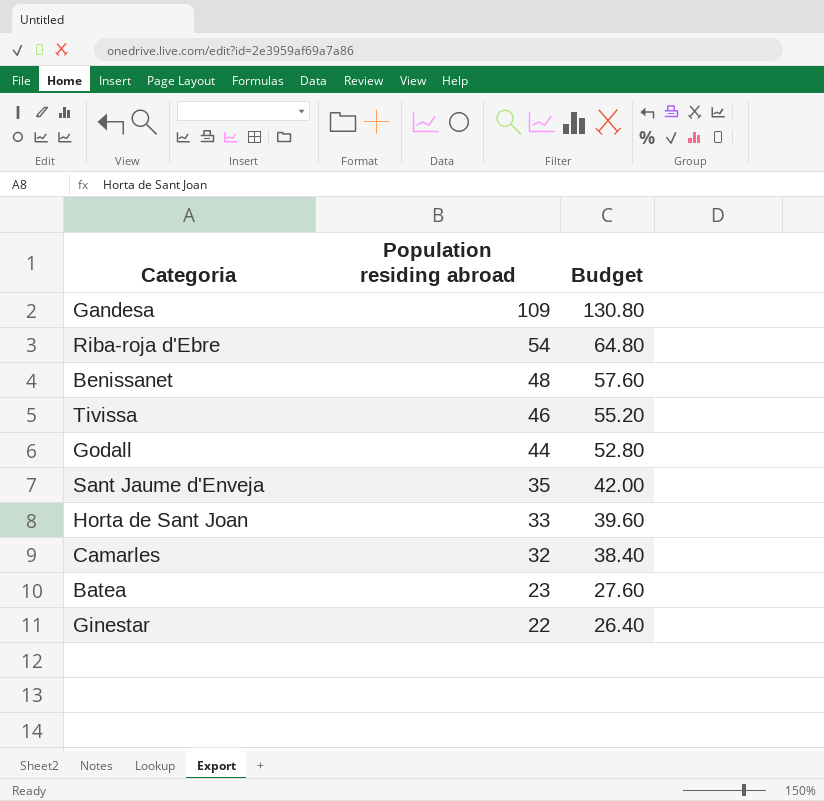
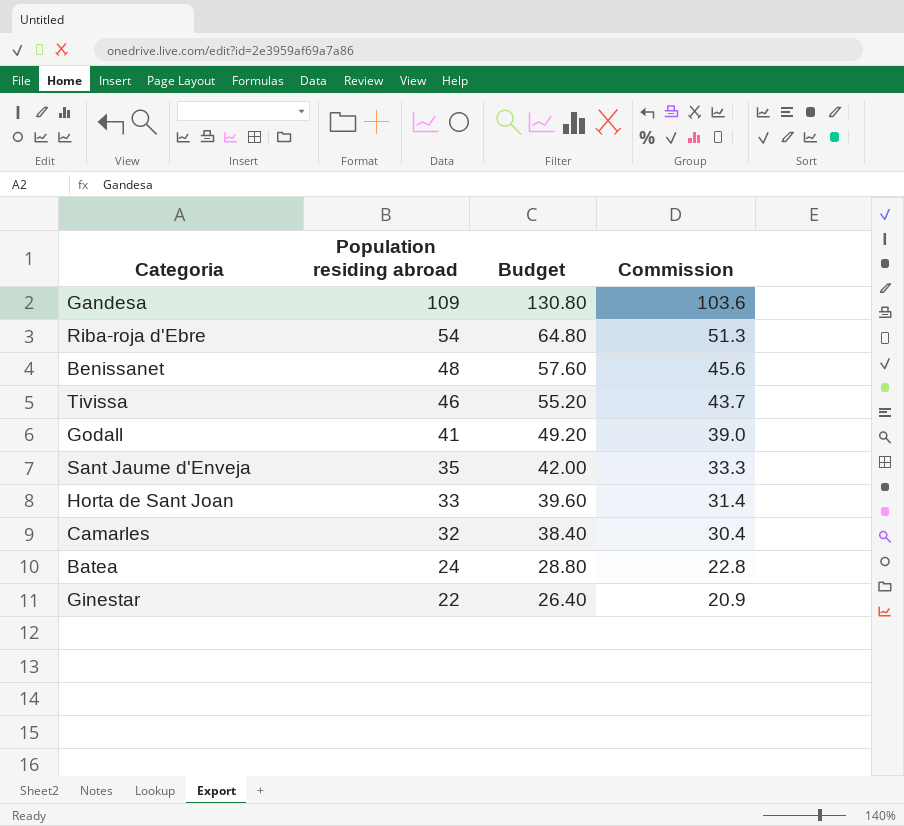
column Commission | formula: none -> [Population residing abroad] * 0.95
Godall | Population residing abroad: 44 -> 41
Godall | Budget: 52.80 -> 49.20
Batea | Population residing abroad: 23 -> 24
Batea | Budget: 27.60 -> 28.80

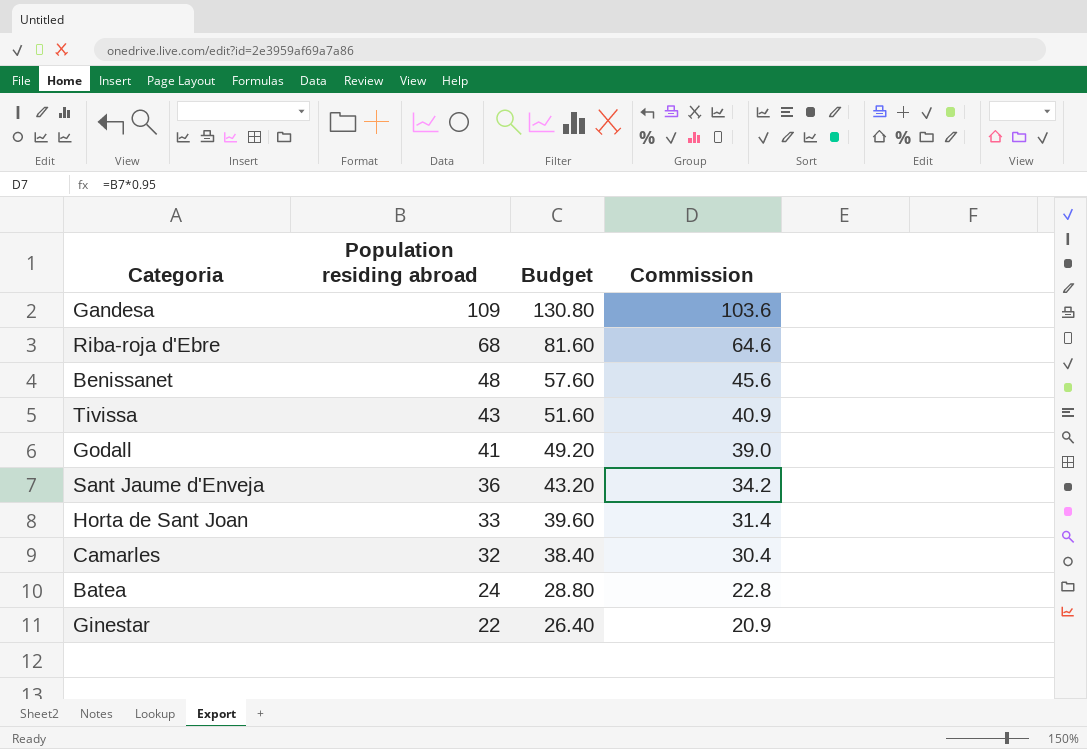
Riba-roja d'Ebre | Population residing abroad: 54 -> 68
Riba-roja d'Ebre | Budget: 64.80 -> 81.60
Riba-roja d'Ebre | Commission: 51.3 -> 64.6
Tivissa | Population residing abroad: 46 -> 43
Tivissa | Budget: 55.20 -> 51.60
Tivissa | Commission: 43.7 -> 40.9
Sant Jaume d'Enveja | Population residing abroad: 35 -> 36
Sant Jaume d'Enveja | Budget: 42.00 -> 43.20
Sant Jaume d'Enveja | Commission: 33.3 -> 34.2

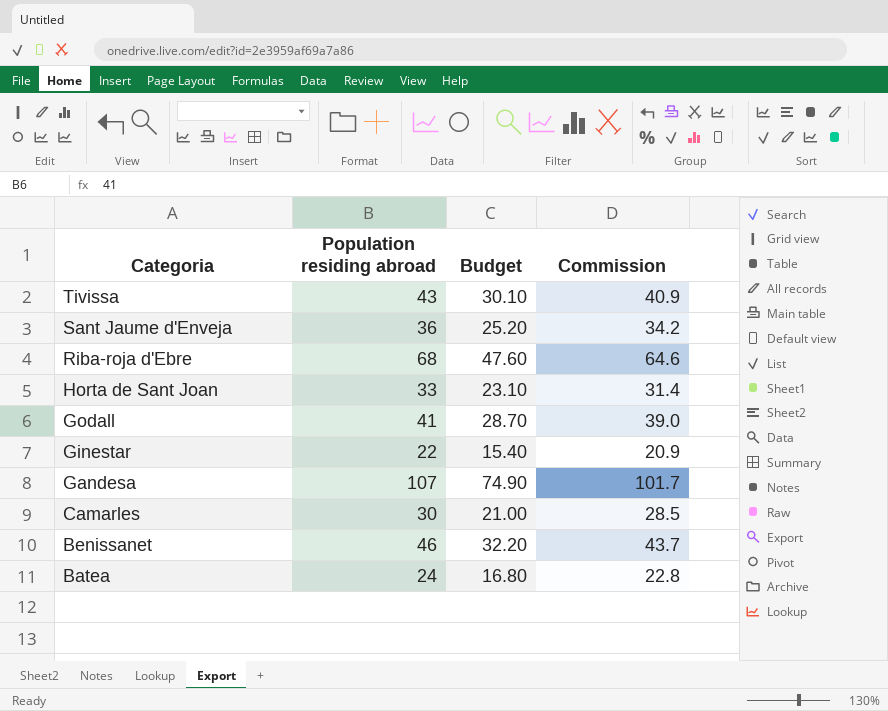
row order: Population residing abroad descending -> Categoria descending
column Budget | formula: [Population residing abroad] * 1.2 -> [Population residing abroad] * 0.7
Gandesa | Population residing abroad: 109 -> 107
Gandesa | Commission: 103.6 -> 101.7
Camarles | Population residing abroad: 32 -> 30
Camarles | Commission: 30.4 -> 28.5
Benissanet | Population residing abroad: 48 -> 46
Benissanet | Commission: 45.6 -> 43.7

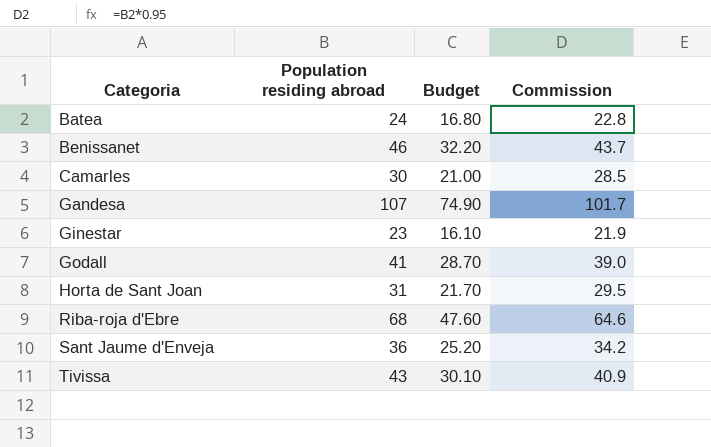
row order: Categoria descending -> Categoria ascending
Ginestar | Population residing abroad: 22 -> 23
Ginestar | Budget: 15.40 -> 16.10
Ginestar | Commission: 20.9 -> 21.9
Horta de Sant Joan | Population residing abroad: 33 -> 31
Horta de Sant Joan | Budget: 23.10 -> 21.70
Horta de Sant Joan | Commission: 31.4 -> 29.5

